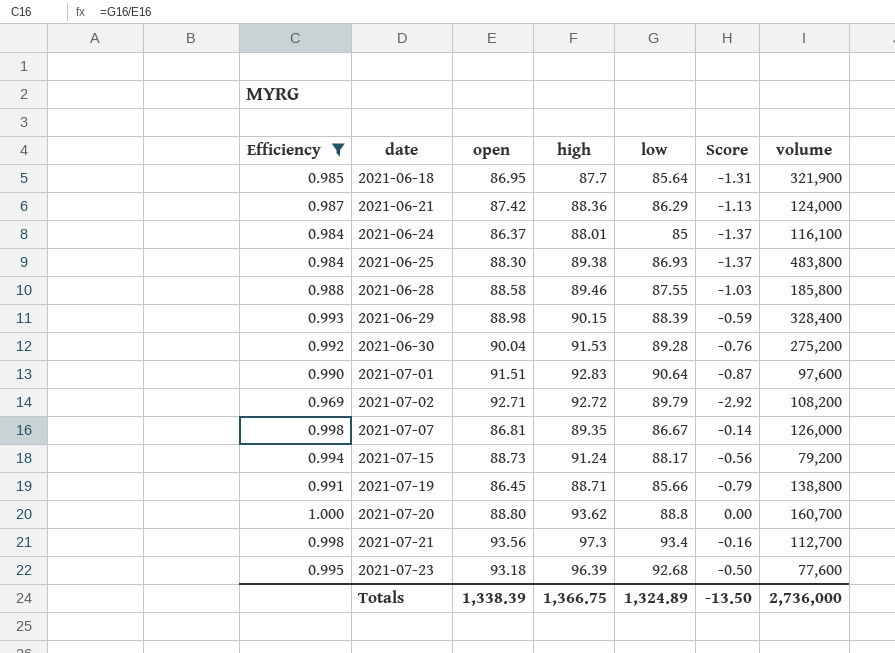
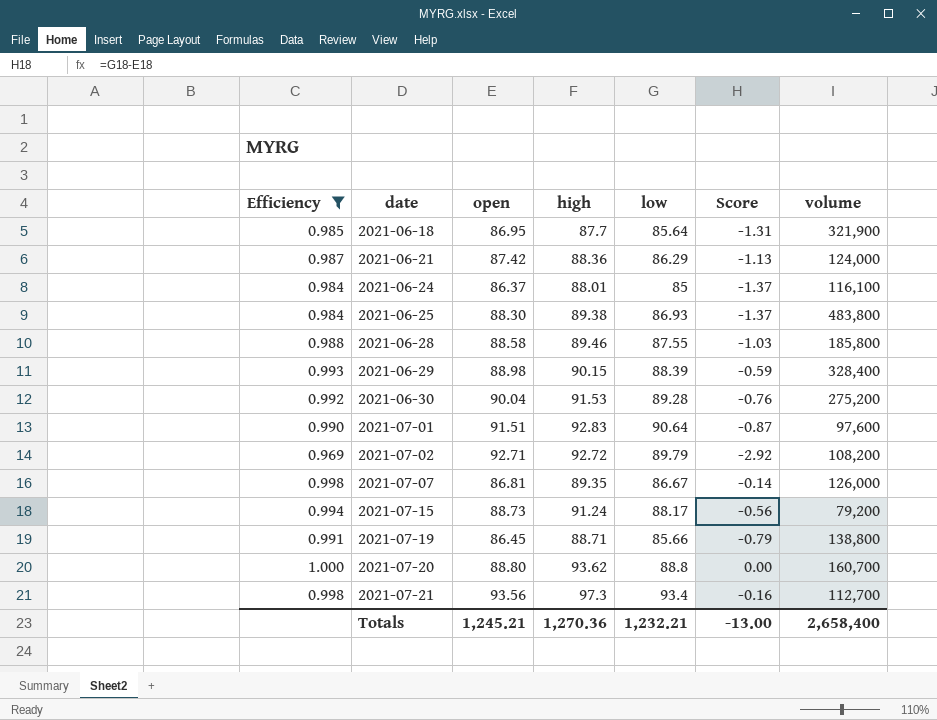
row 2021-07-23: 0.995 | 93.18 | 96.39 | 92.68 | -0.50 | 77,600 -> none
Totals | open: 1,338.39 -> 1,245.21
Totals | high: 1,366.75 -> 1,270.36
Totals | low: 1,324.89 -> 1,232.21
Totals | Score: -13.50 -> -13.00
Totals | volume: 2,736,000 -> 2,658,400

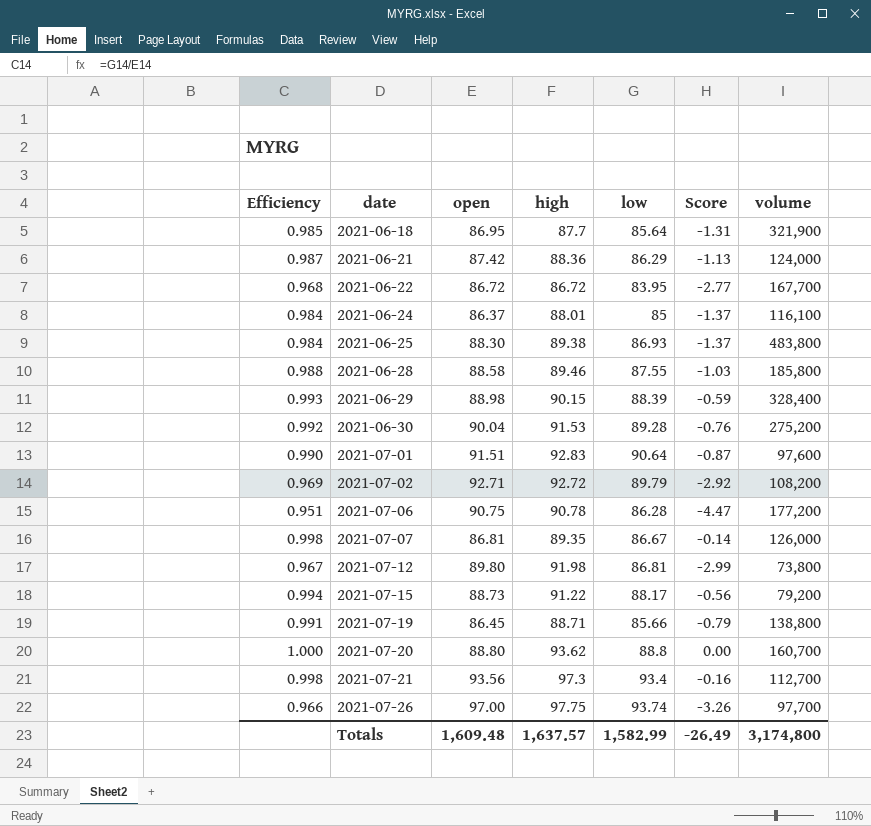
filter: Efficiency >= 0.969 -> none
2021-07-15 | high: 91.24 -> 91.22
Totals | open: 1,245.21 -> 1,609.48
Totals | high: 1,270.36 -> 1,637.57
Totals | low: 1,232.21 -> 1,582.99
Totals | Score: -13.00 -> -26.49
Totals | volume: 2,658,400 -> 3,174,800

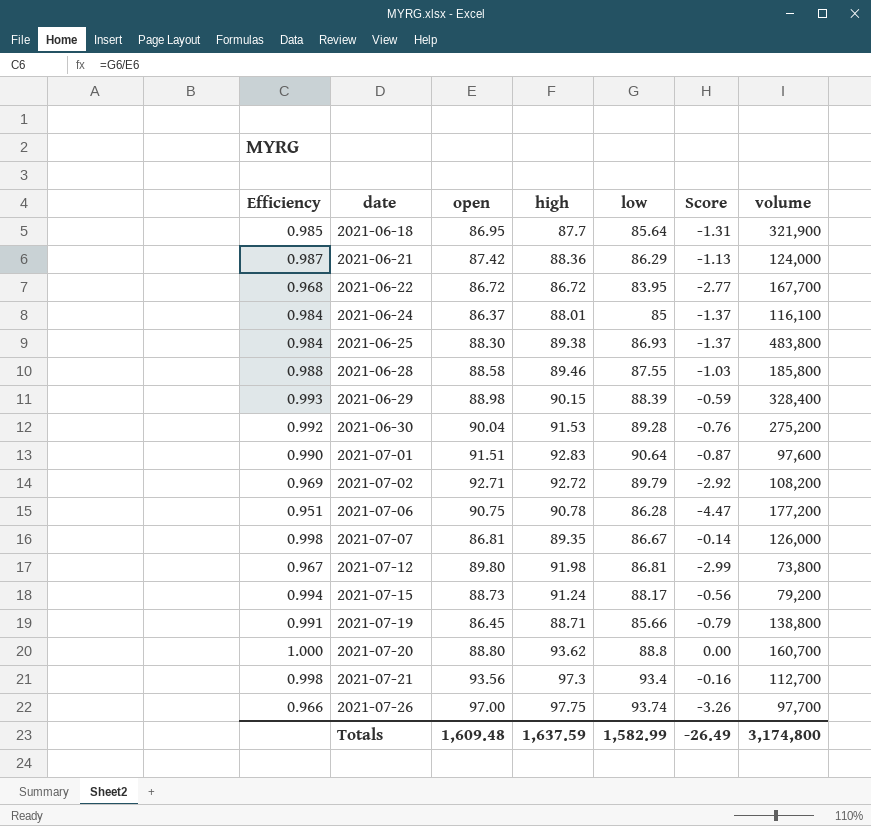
2021-07-15 | high: 91.22 -> 91.24
Totals | high: 1,637.57 -> 1,637.59

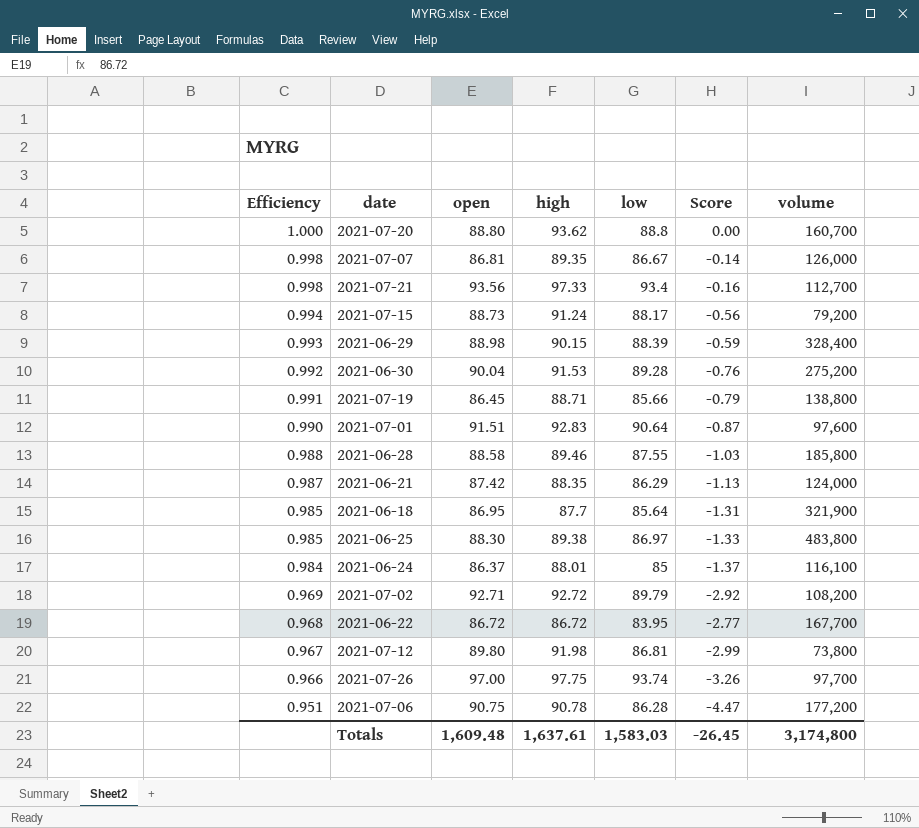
row order: date ascending -> Efficiency descending
2021-07-21 | high: 97.3 -> 97.33
2021-06-21 | high: 88.36 -> 88.35
2021-06-25 | Efficiency: 0.984 -> 0.985
2021-06-25 | low: 86.93 -> 86.97
2021-06-25 | Score: -1.37 -> -1.33
Totals | high: 1,637.59 -> 1,637.61
Totals | low: 1,582.99 -> 1,583.03
Totals | Score: -26.49 -> -26.45

